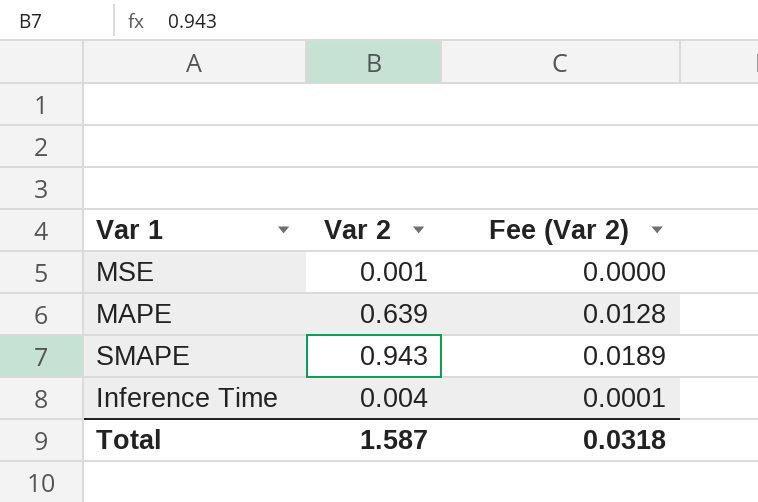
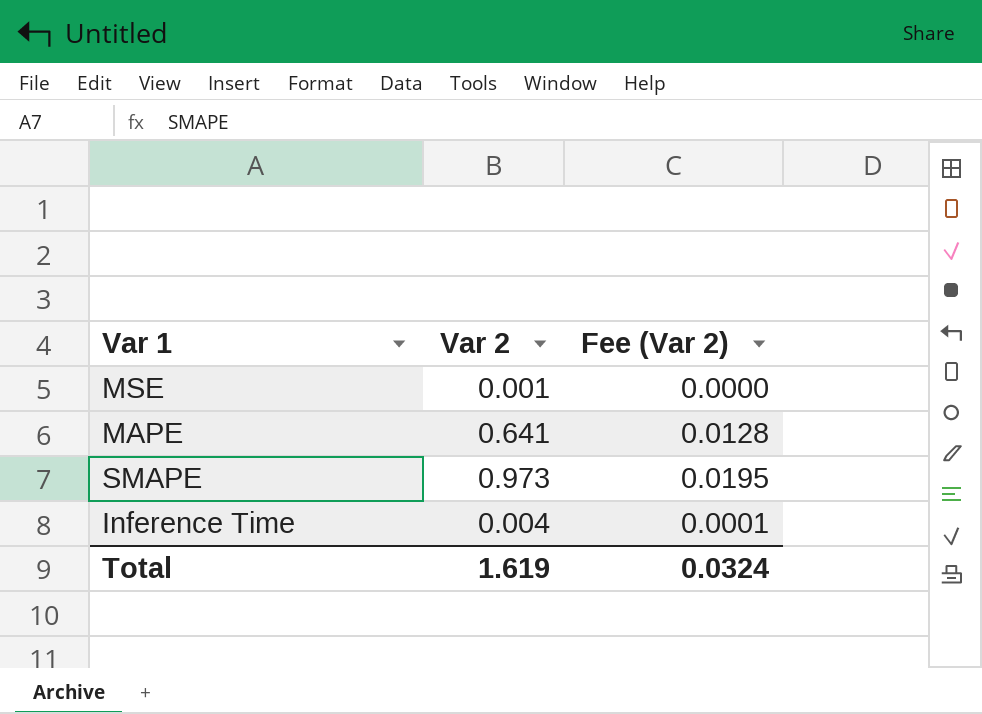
MAPE | Var 2: 0.639 -> 0.641
SMAPE | Var 2: 0.943 -> 0.973
SMAPE | Fee (Var 2): 0.0189 -> 0.0195
Total | Var 2: 1.587 -> 1.619
Total | Fee (Var 2): 0.0318 -> 0.0324

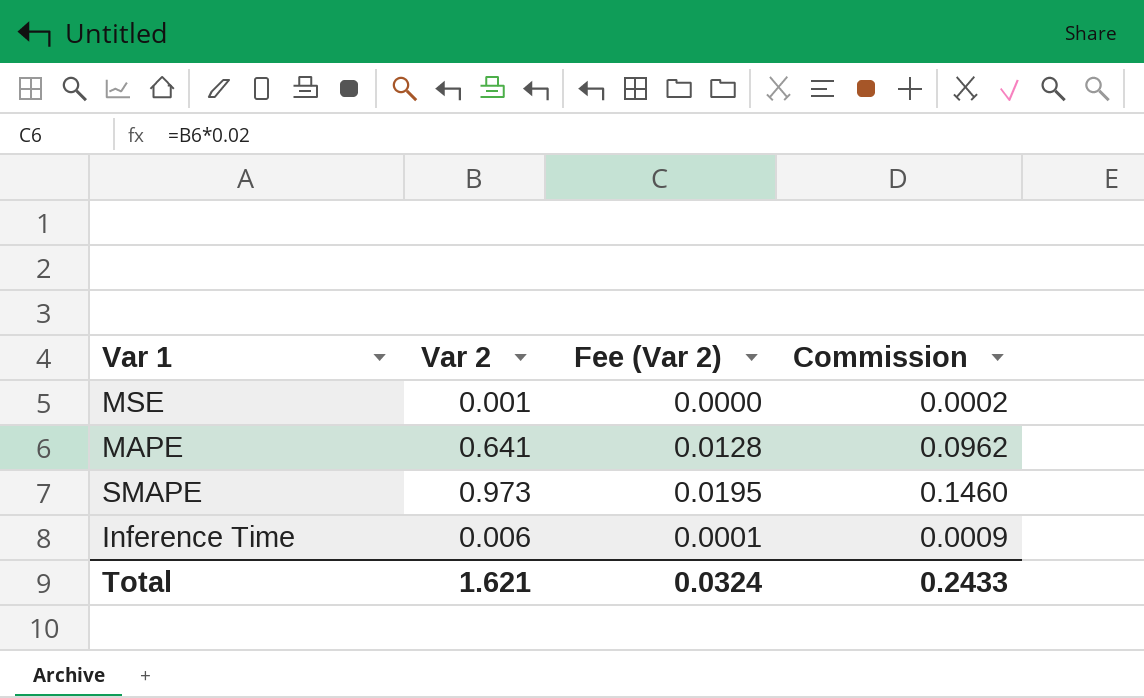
column Commission | formula: none -> [Var 2] * 0.15
Inference Time | Var 2: 0.004 -> 0.006
Total | Var 2: 1.619 -> 1.621

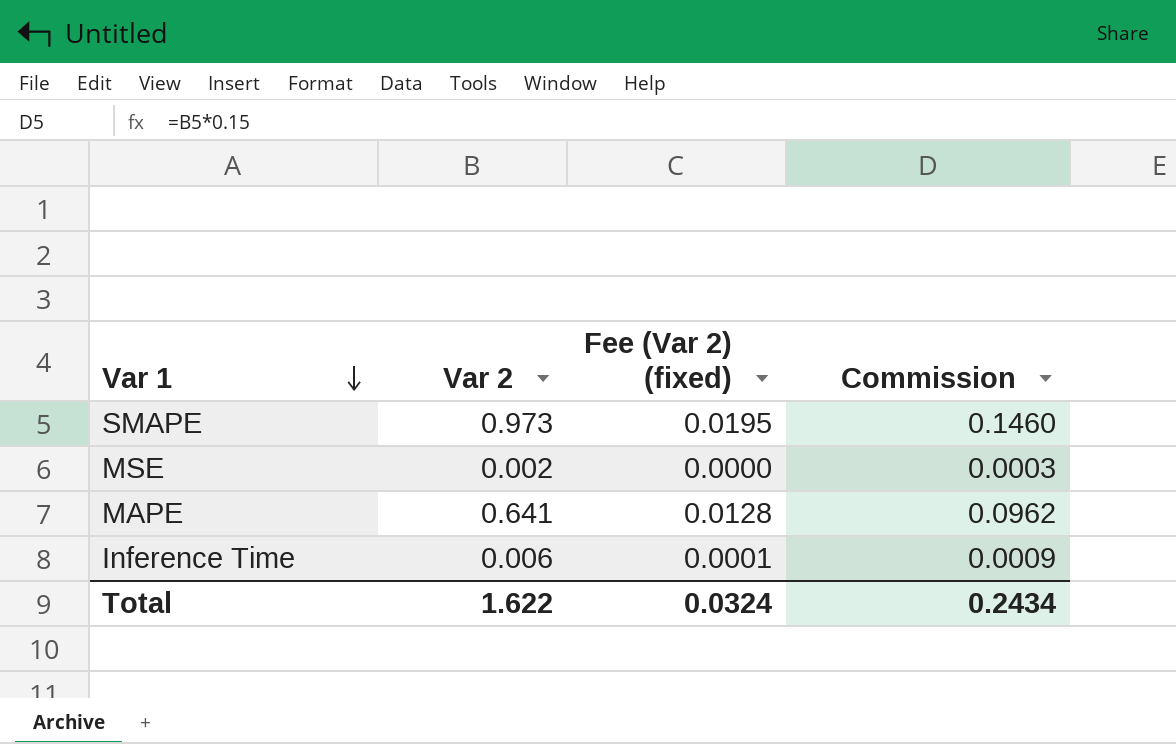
row order: none -> Var 1 descending
column name: Fee (Var 2) -> Fee (Var 2) (fixed)
MSE | Var 2: 0.001 -> 0.002
MSE | Commission: 0.0002 -> 0.0003
Total | Var 2: 1.621 -> 1.622
Total | Commission: 0.2433 -> 0.2434

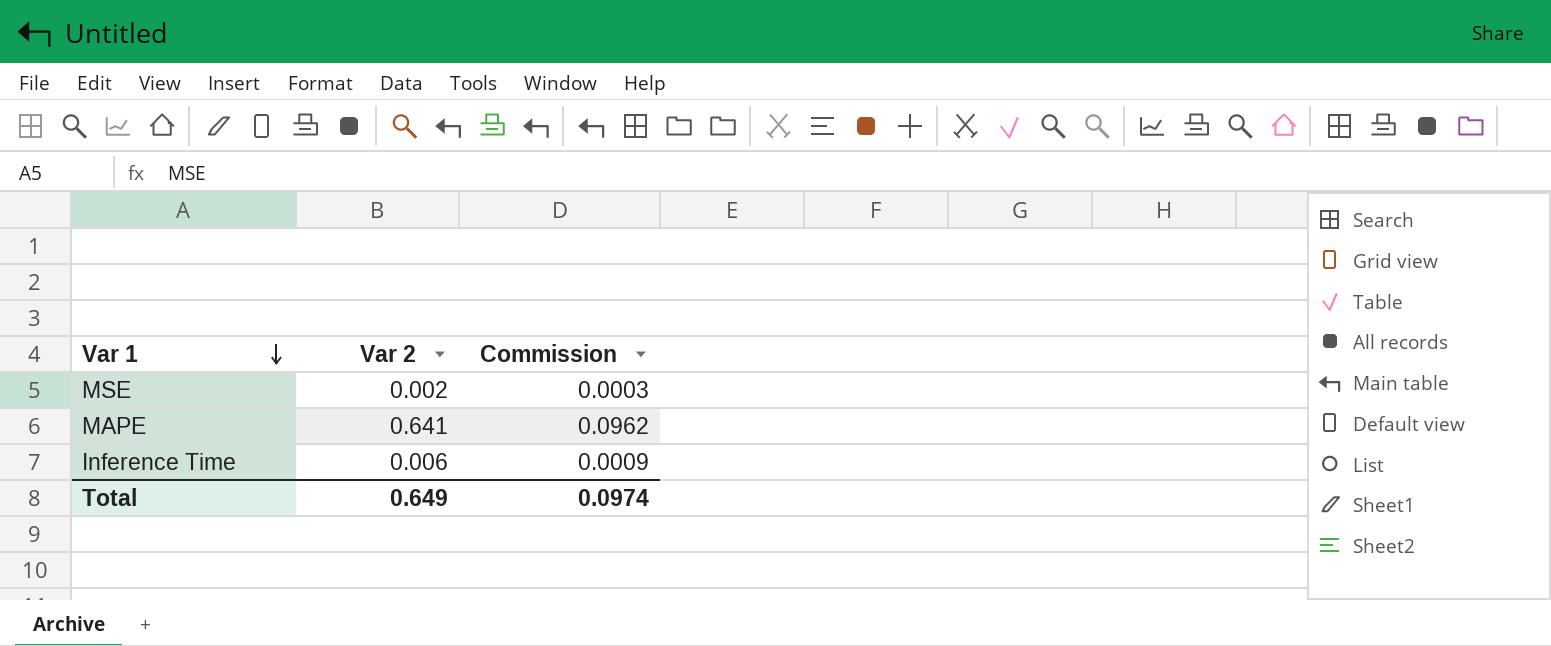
column Fee (Var 2) (fixed) | formula: [Var 2] * 0.02 -> none
row SMAPE: 0.973 | 0.0195 | 0.1460 -> none
Total | Var 2: 1.622 -> 0.649
Total | Commission: 0.2434 -> 0.0974

